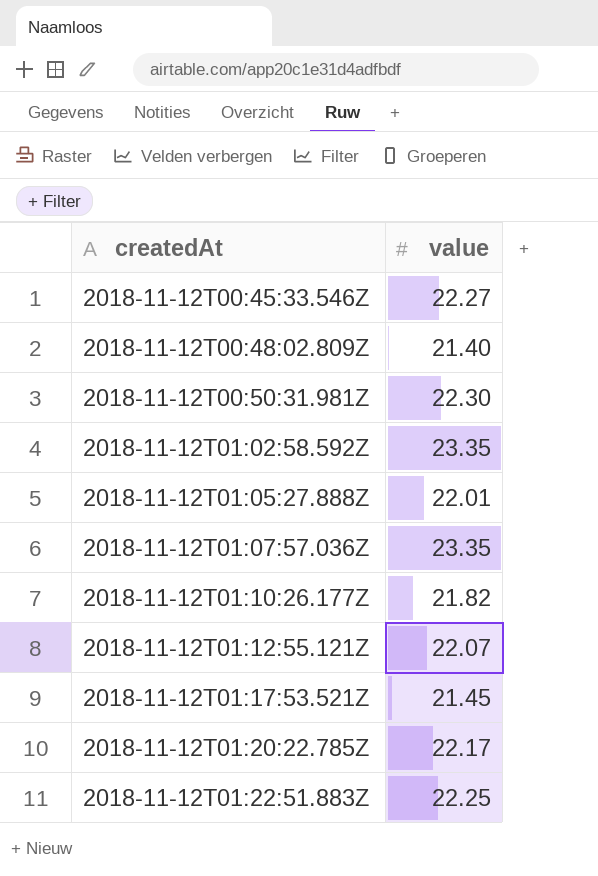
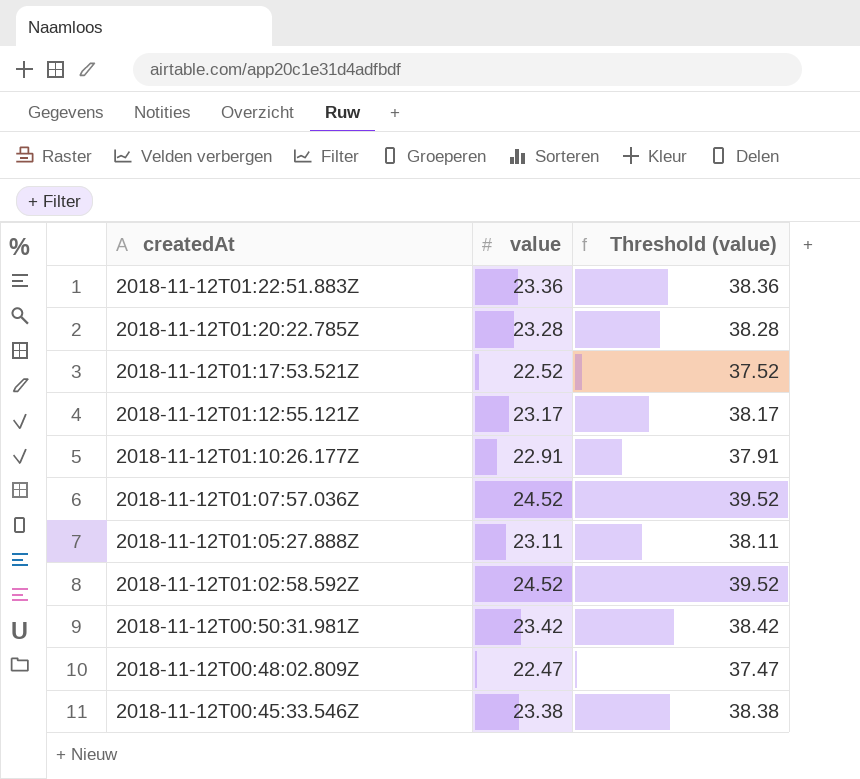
row order: createdAt ascending -> createdAt descending
column Threshold (value) | formula: none -> [value] + 15
2018-11-12T01:22:51.883Z | value: 22.25 -> 23.36
2018-11-12T01:20:22.785Z | value: 22.17 -> 23.28
2018-11-12T01:17:53.521Z | value: 21.45 -> 22.52
2018-11-12T01:12:55.121Z | value: 22.07 -> 23.17
2018-11-12T01:10:26.177Z | value: 21.82 -> 22.91
2018-11-12T01:07:57.036Z | value: 23.35 -> 24.52
2018-11-12T01:05:27.888Z | value: 22.01 -> 23.11
2018-11-12T01:02:58.592Z | value: 23.35 -> 24.52
2018-11-12T00:50:31.981Z | value: 22.30 -> 23.42
2018-11-12T00:48:02.809Z | value: 21.40 -> 22.47
2018-11-12T00:45:33.546Z | value: 22.27 -> 23.38

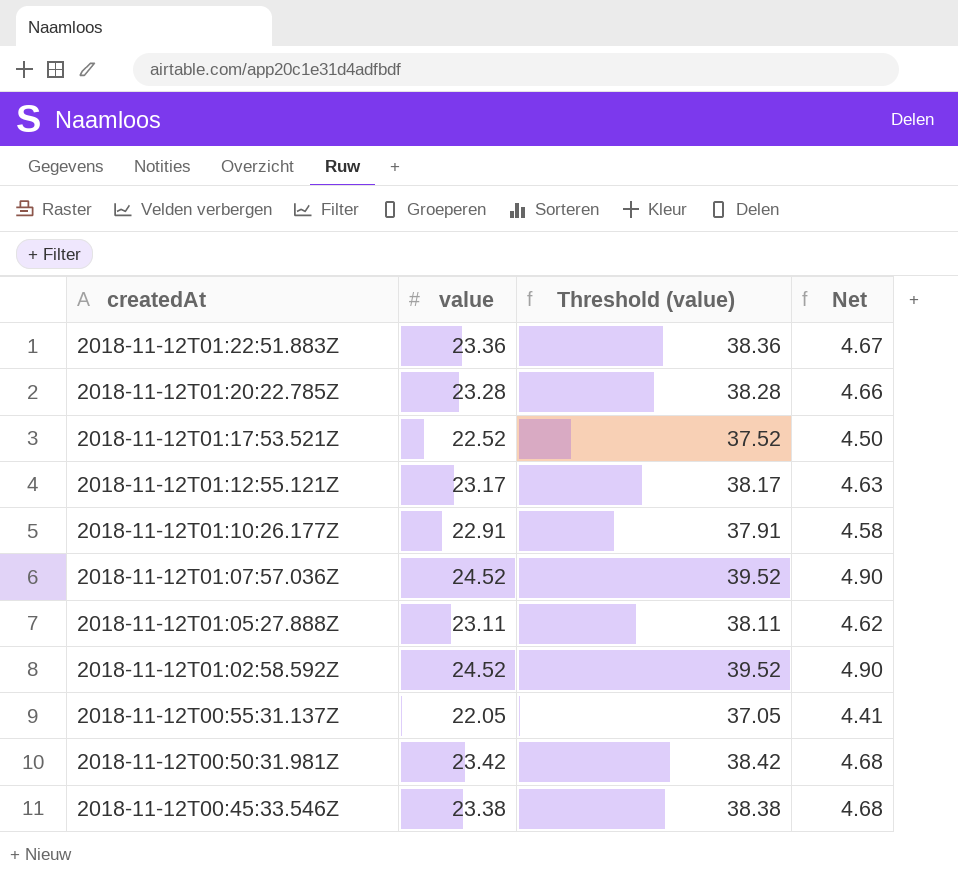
column Net | formula: none -> [value] * 0.2
row 2018-11-12T00:48:02.809Z: 22.47 | 37.47 -> none
row 2018-11-12T00:55:31.137Z: none -> 22.05 | 37.05 | 4.41

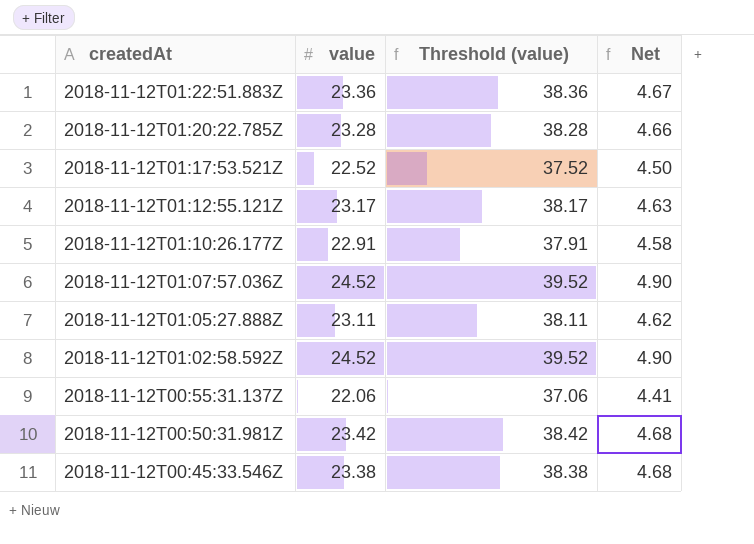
2018-11-12T00:55:31.137Z | value: 22.05 -> 22.06
2018-11-12T00:55:31.137Z | Threshold (value): 37.05 -> 37.06

